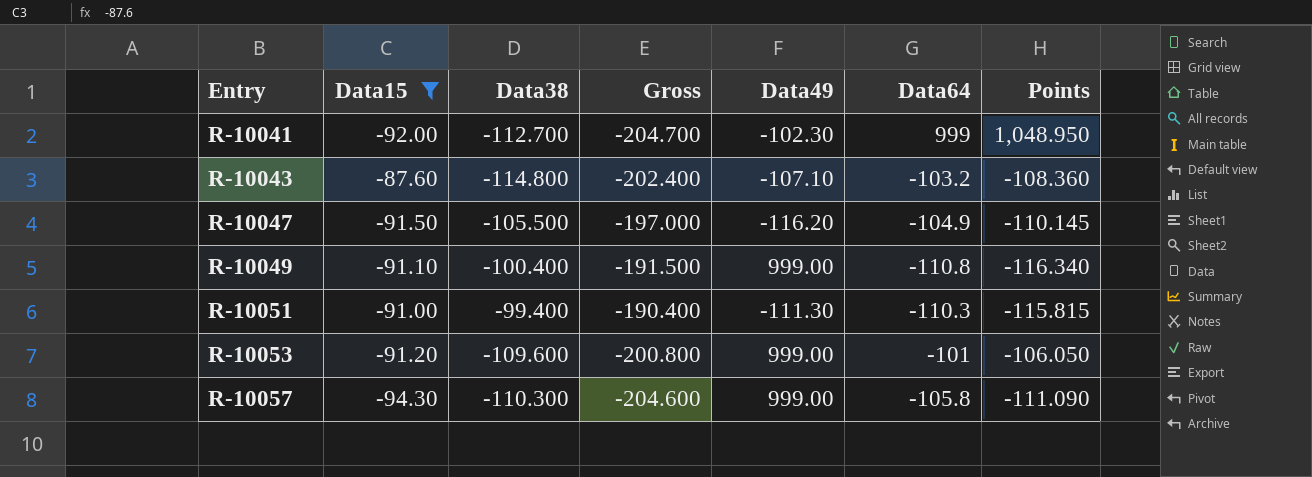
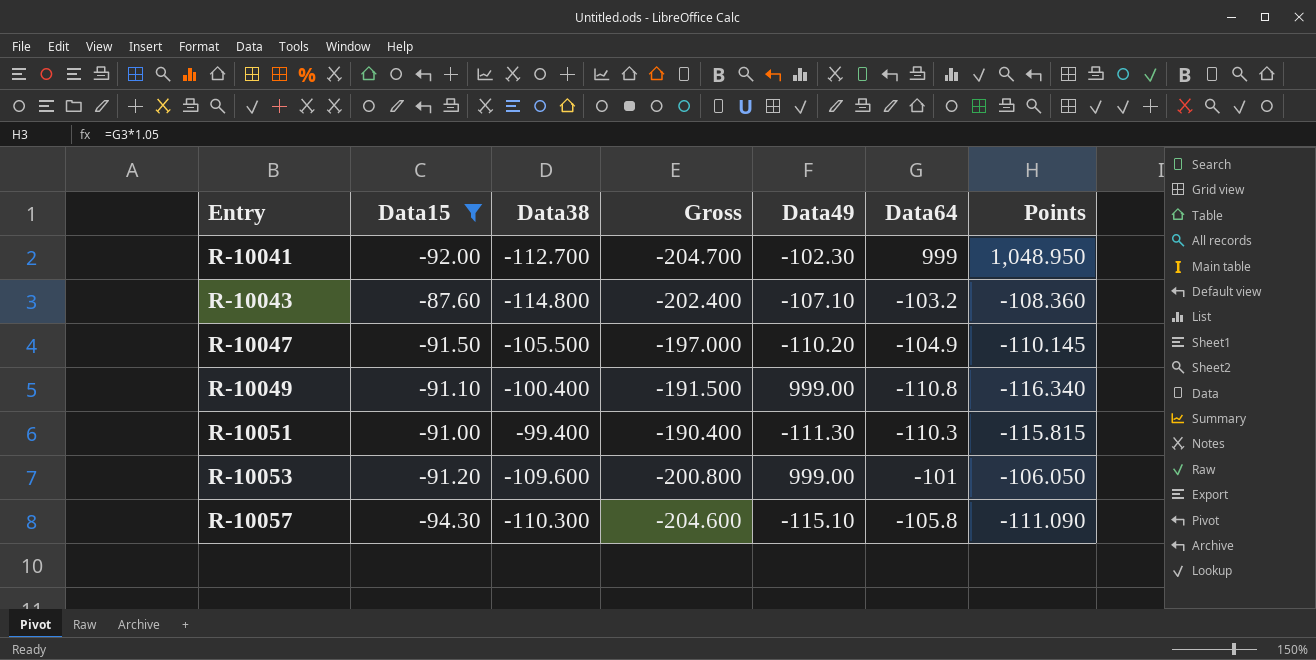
R-10047 | Data49: -116.20 -> -110.20
R-10057 | Data49: 999.00 -> -115.10

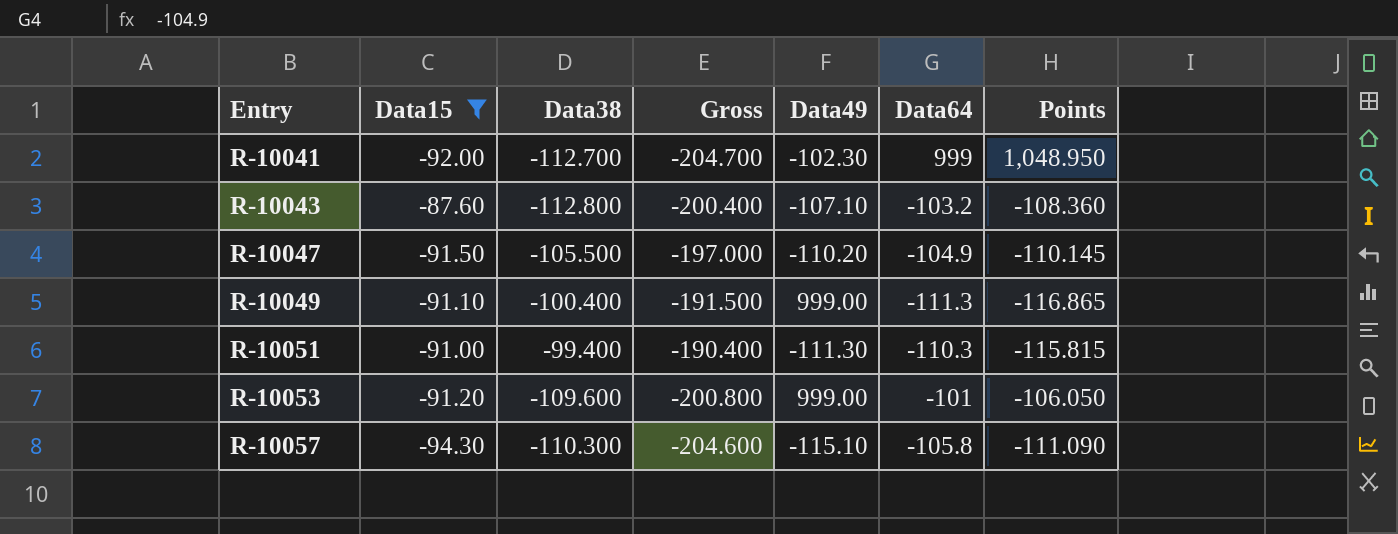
R-10043 | Data38: -114.800 -> -112.800
R-10043 | Gross: -202.400 -> -200.400
R-10049 | Data64: -110.8 -> -111.3
R-10049 | Points: -116.340 -> -116.865

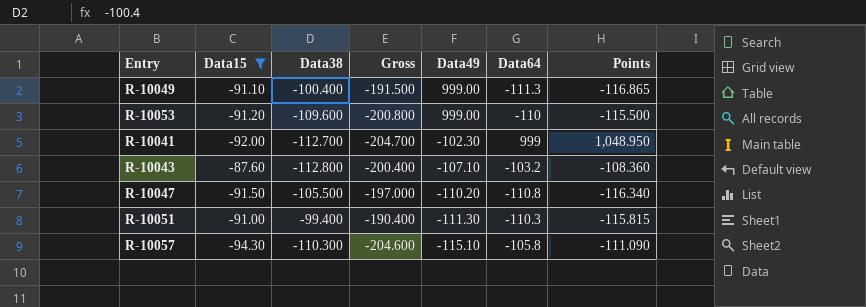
row order: Entry ascending -> Data49 descending
R-10053 | Data64: -101 -> -110
R-10053 | Points: -106.050 -> -115.500
R-10047 | Data64: -104.9 -> -110.8
R-10047 | Points: -110.145 -> -116.340

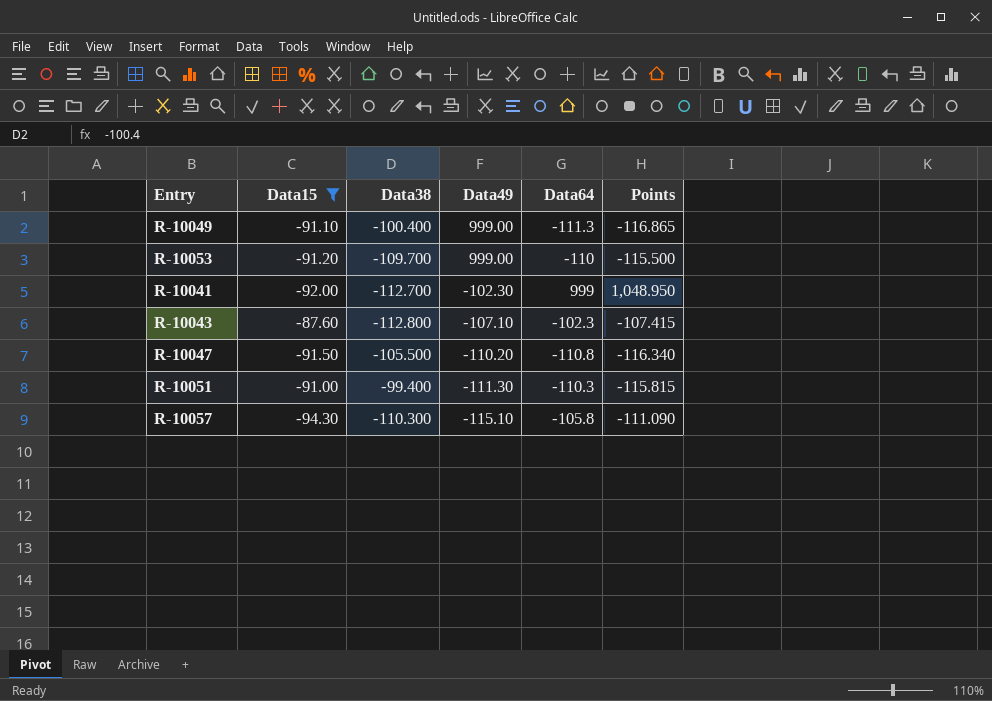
column Gross | formula: [Data15] + [Data38] -> none
R-10053 | Data38: -109.600 -> -109.700
R-10043 | Data64: -103.2 -> -102.3
R-10043 | Points: -108.360 -> -107.415

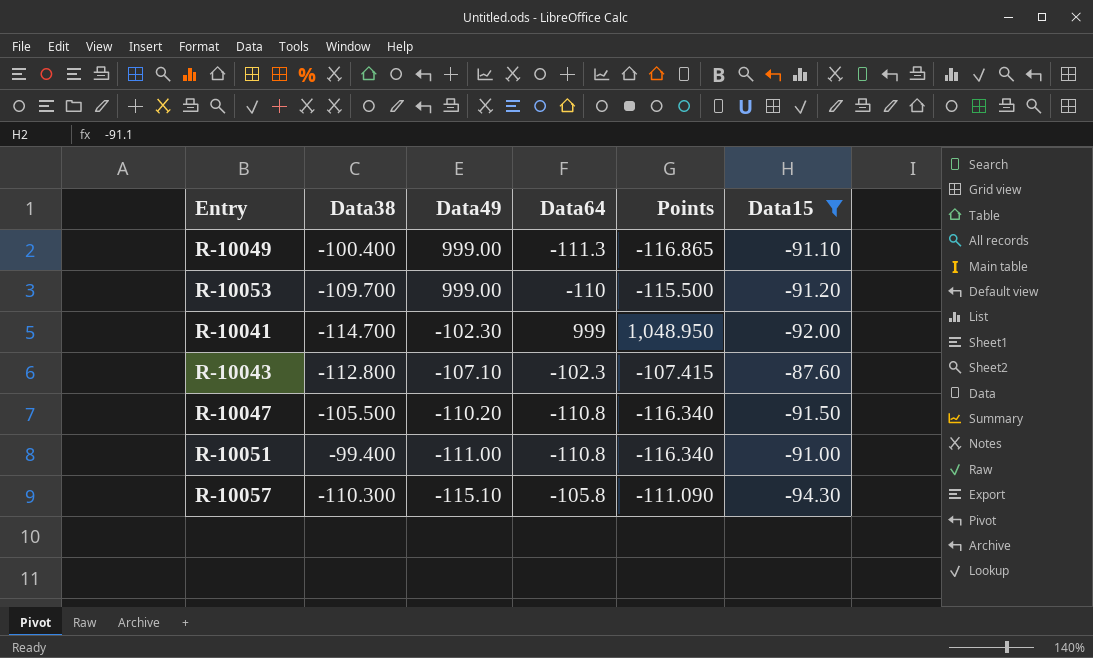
column Data15 | position: 2 -> 6
R-10041 | Data38: -112.700 -> -114.700
R-10051 | Data49: -111.30 -> -111.00
R-10051 | Data64: -110.3 -> -110.8
R-10051 | Points: -115.815 -> -116.340

